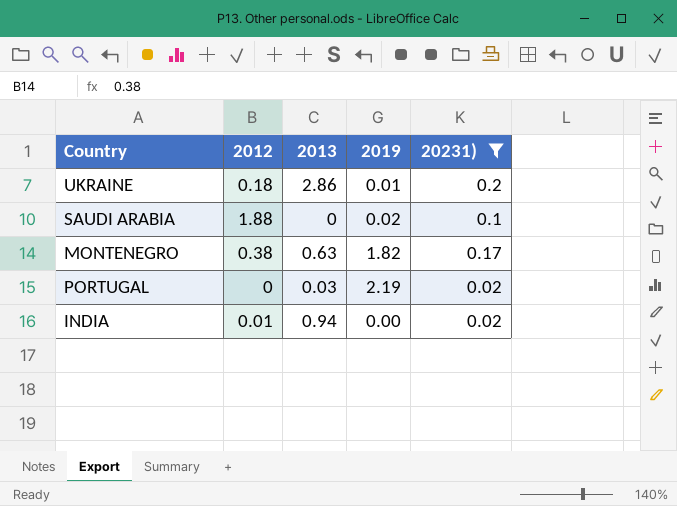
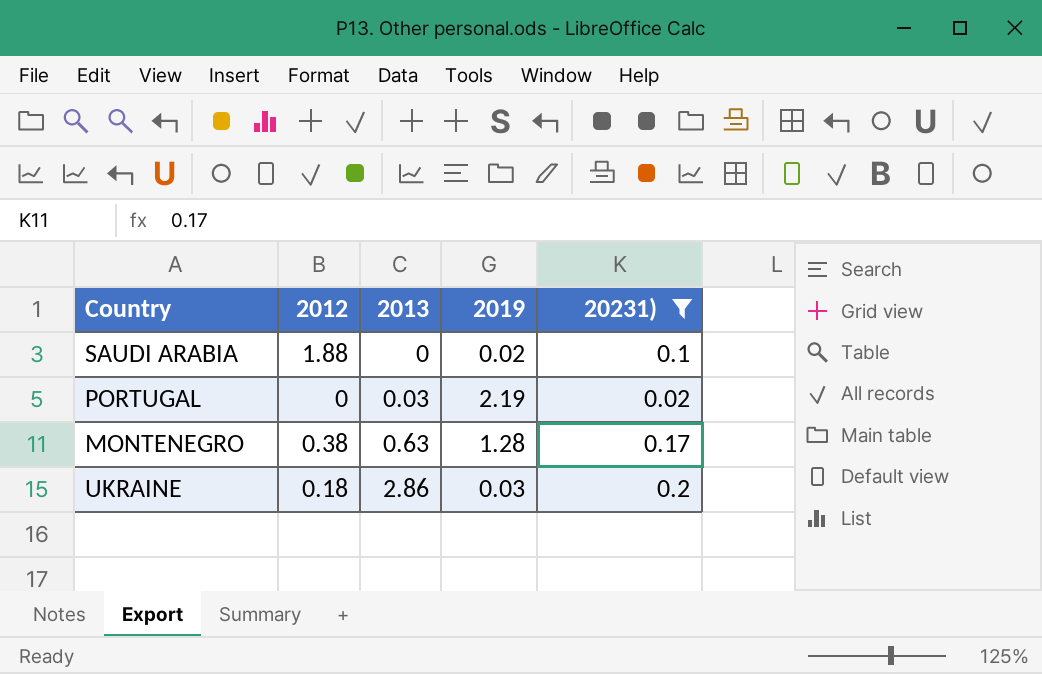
row order: none -> 2013 ascending
row INDIA: 0.01 | 0.94 | 0.00 | 0.02 -> none
MONTENEGRO | 2019: 1.82 -> 1.28
UKRAINE | 2019: 0.01 -> 0.03

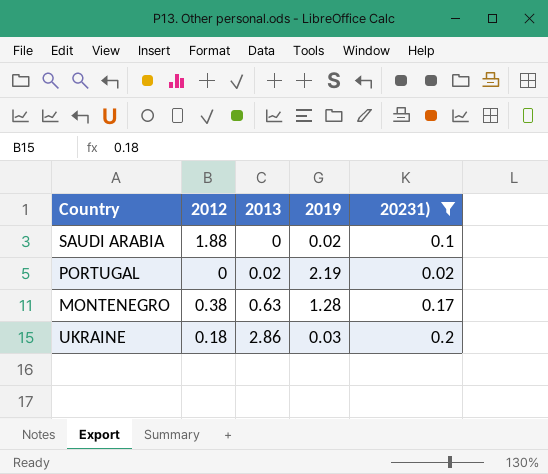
PORTUGAL | 2013: 0.03 -> 0.02

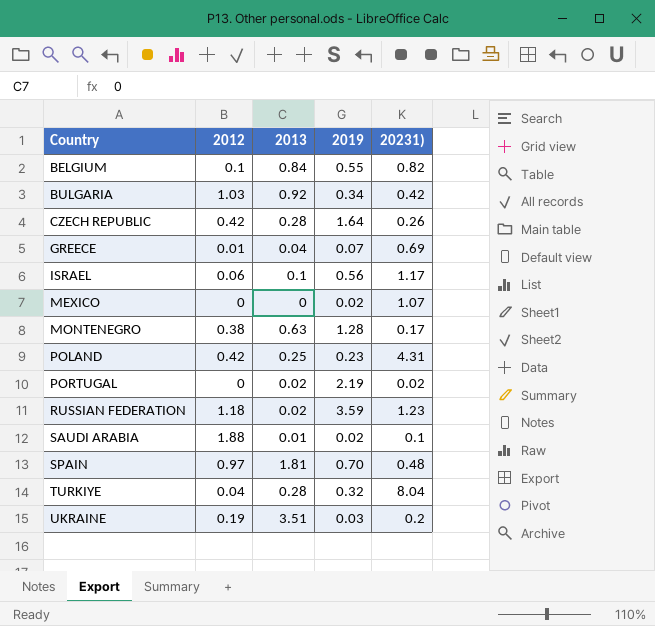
filter: 20231) <= 0.2 -> none
row order: 2013 ascending -> Country ascending
SAUDI ARABIA | 2013: 0 -> 0.01
UKRAINE | 2012: 0.18 -> 0.19
UKRAINE | 2013: 2.86 -> 3.51

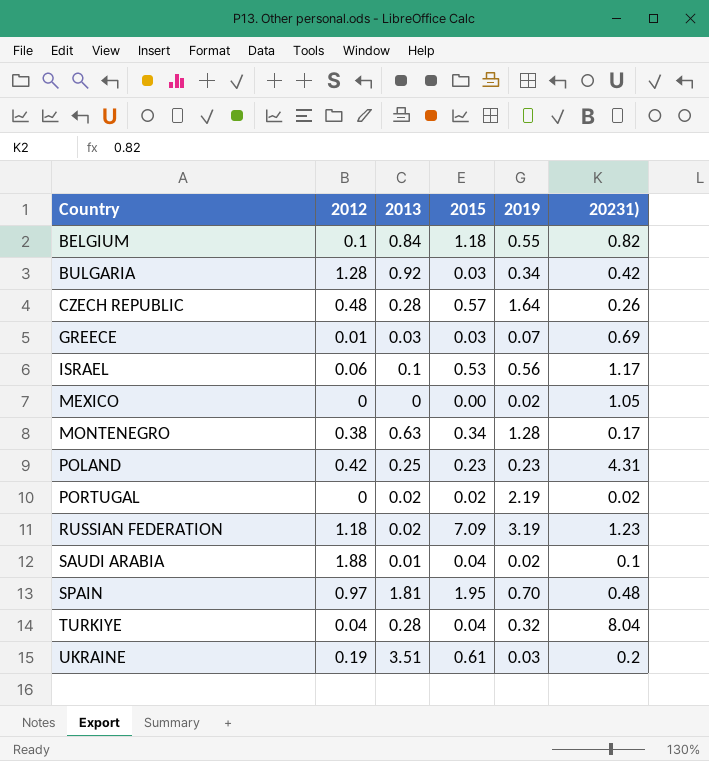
column 2015 | position: none -> 4
BULGARIA | 2012: 1.03 -> 1.28
CZECH REPUBLIC | 2012: 0.42 -> 0.48
GREECE | 2013: 0.04 -> 0.03
MEXICO | 20231): 1.07 -> 1.05
RUSSIAN FEDERATION | 2019: 3.59 -> 3.19

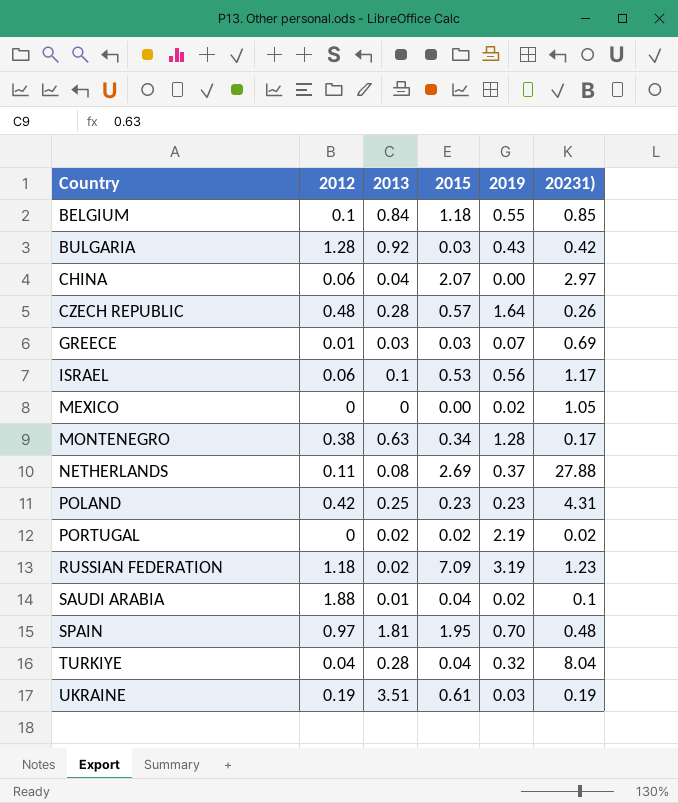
BELGIUM | 20231): 0.82 -> 0.85
BULGARIA | 2019: 0.34 -> 0.43
row CHINA: none -> 0.06 | 0.04 | 2.07 | 0.00 | 2.97
row NETHERLANDS: none -> 0.11 | 0.08 | 2.69 | 0.37 | 27.88
UKRAINE | 20231): 0.2 -> 0.19

